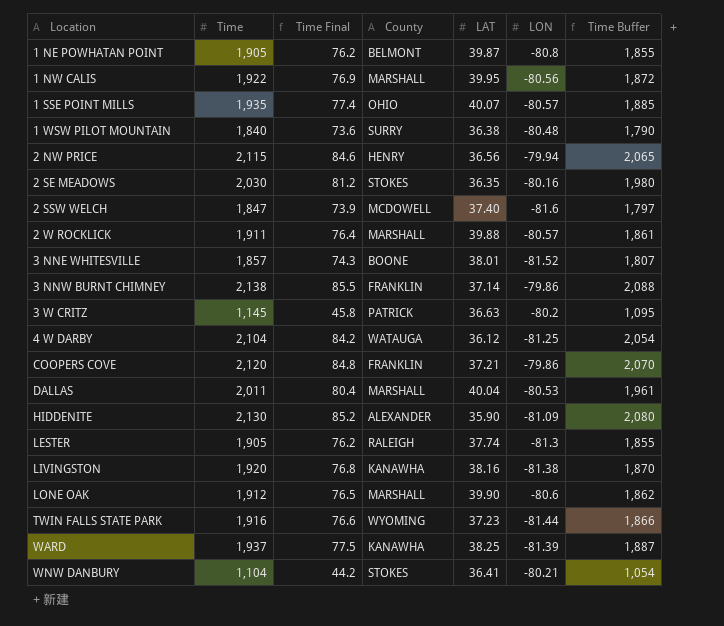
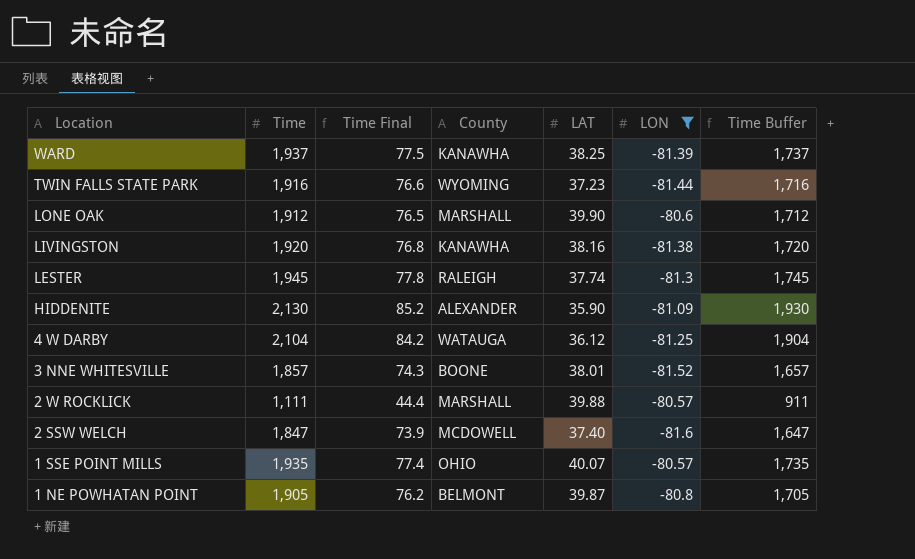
filter: none -> LON <= -80.57
row order: Location ascending -> Location descending
column Time Buffer | formula: [Time] - 50 -> [Time] - 200
LESTER | Time: 1,905 -> 1,945
LESTER | Time Final: 76.2 -> 77.8
2 W ROCKLICK | Time: 1,911 -> 1,111
2 W ROCKLICK | Time Final: 76.4 -> 44.4

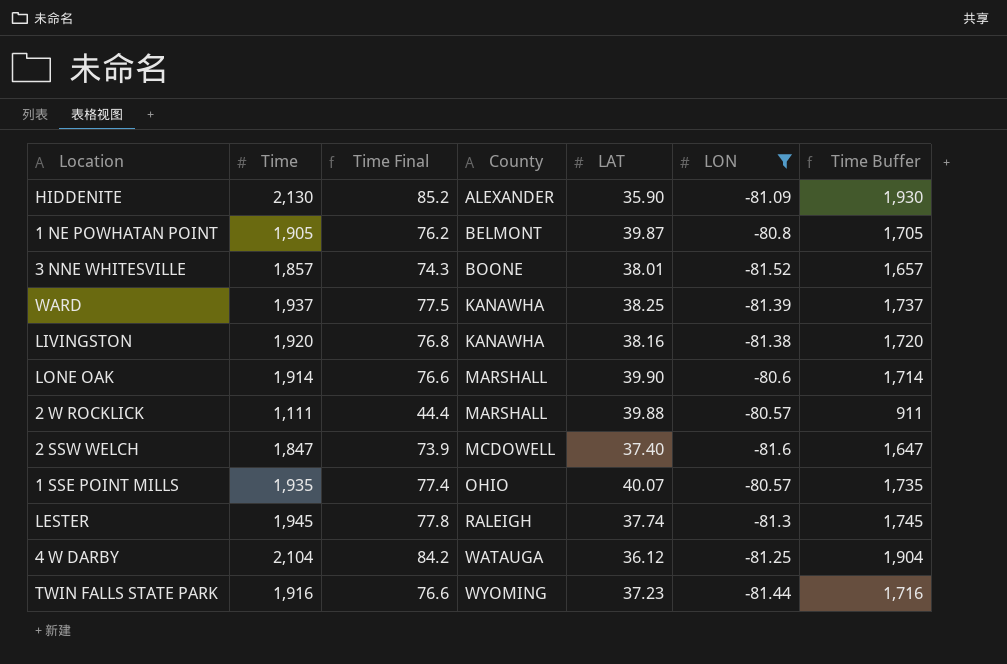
row order: Location descending -> County ascending
LONE OAK | Time: 1,912 -> 1,914
LONE OAK | Time Final: 76.5 -> 76.6
LONE OAK | Time Buffer: 1,712 -> 1,714

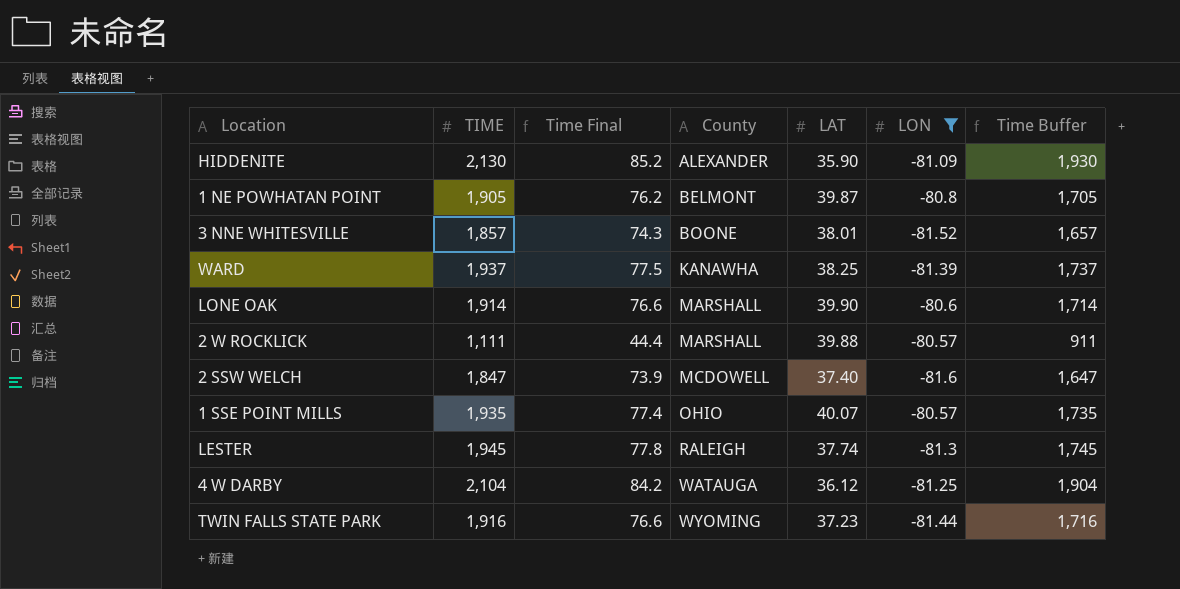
column name: Time -> TIME
row LIVINGSTON: 1,920 | 76.8 | KANAWHA | 38.16 | -81.38 | 1,720 -> none

